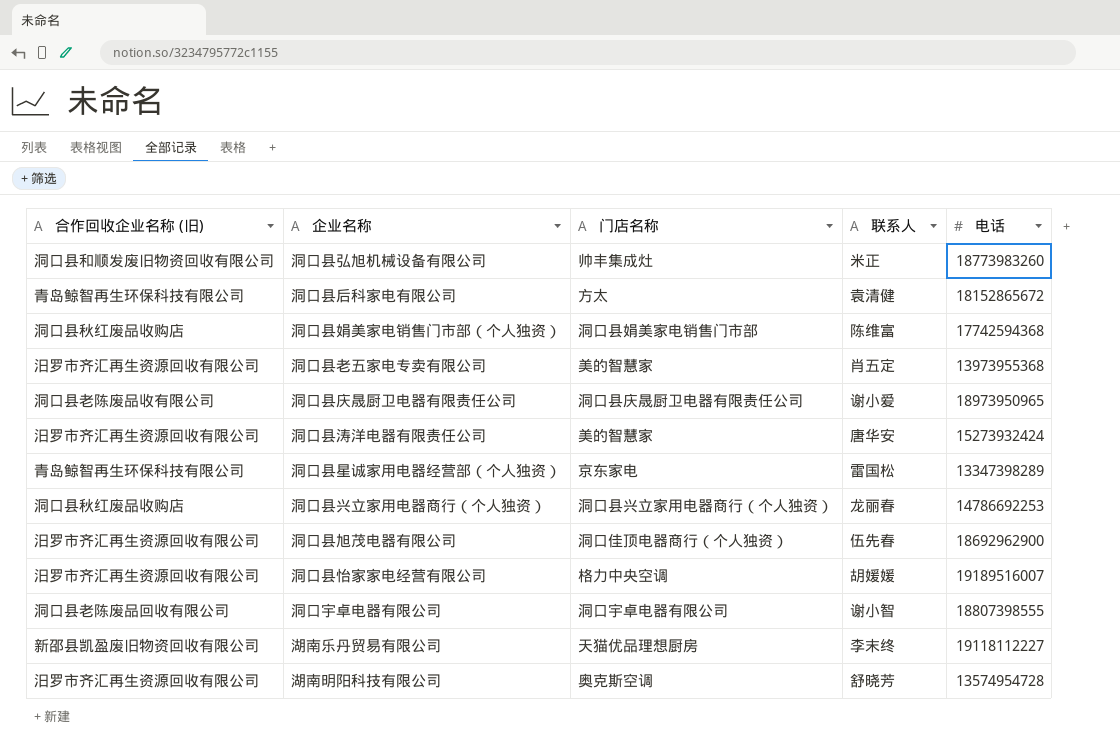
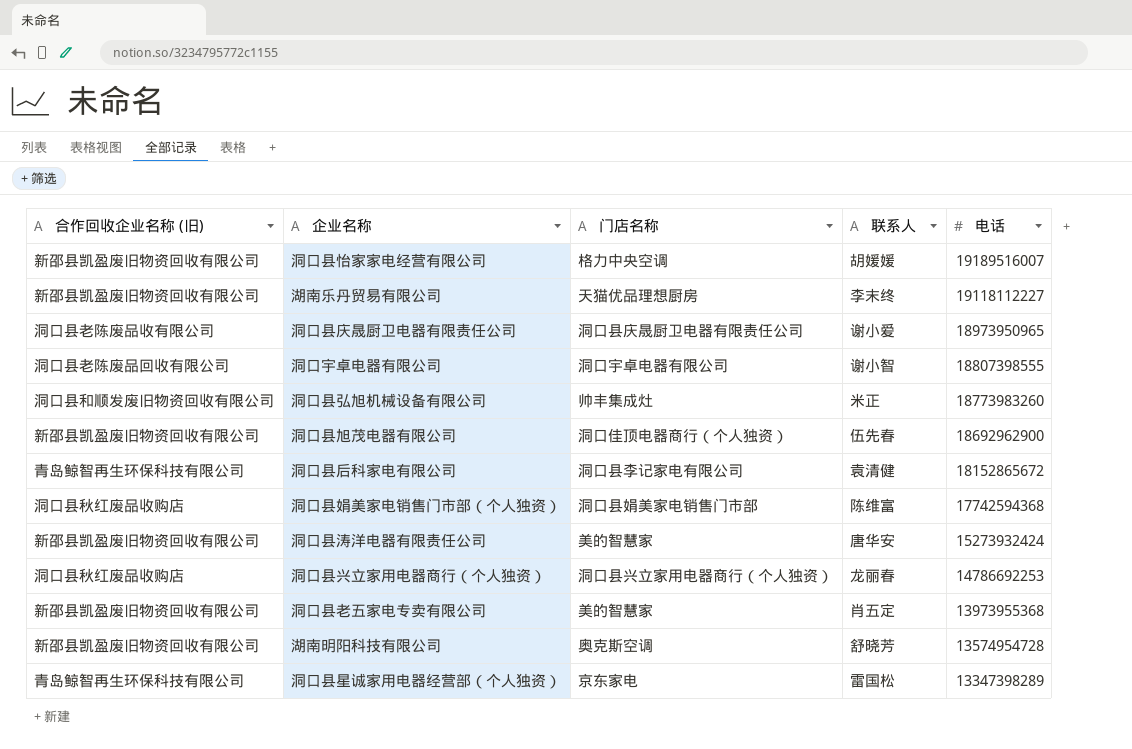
row order: none -> 电话 descending
洞口县怡家家电经营有限公司 | 合作回收企业名称 (旧): 汨罗市齐汇再生资源回收有限公司 -> 新邵县凯盈废旧物资回收有限公司
洞口县旭茂电器有限公司 | 合作回收企业名称 (旧): 汨罗市齐汇再生资源回收有限公司 -> 新邵县凯盈废旧物资回收有限公司
洞口县后科家电有限公司 | 门店名称: 方太 -> 洞口县李记家电有限公司
洞口县涛洋电器有限责任公司 | 合作回收企业名称 (旧): 汨罗市齐汇再生资源回收有限公司 -> 新邵县凯盈废旧物资回收有限公司
洞口县老五家电专卖有限公司 | 合作回收企业名称 (旧): 汨罗市齐汇再生资源回收有限公司 -> 新邵县凯盈废旧物资回收有限公司
湖南明阳科技有限公司 | 合作回收企业名称 (旧): 汨罗市齐汇再生资源回收有限公司 -> 新邵县凯盈废旧物资回收有限公司

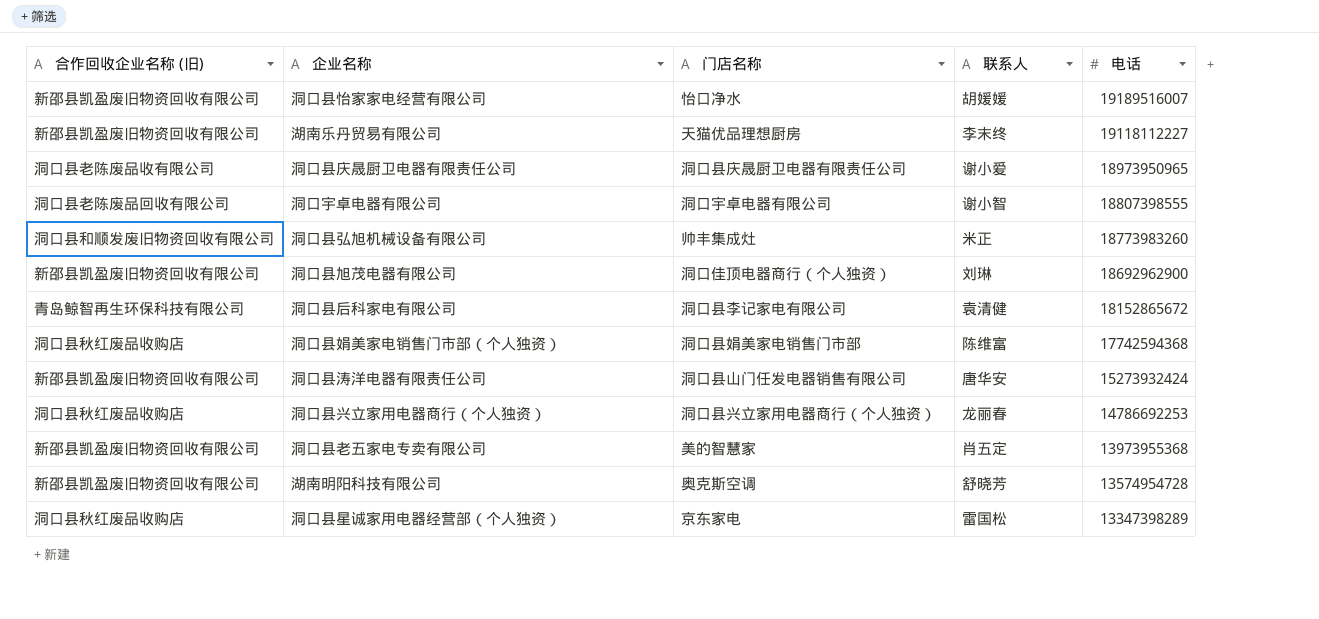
洞口县怡家家电经营有限公司 | 门店名称: 格力中央空调 -> 怡口净水
洞口县旭茂电器有限公司 | 联系人: 伍先春 -> 刘琳
洞口县涛洋电器有限责任公司 | 门店名称: 美的智慧家 -> 洞口县山门任发电器销售有限公司
洞口县星诚家用电器经营部（个人独资） | 合作回收企业名称 (旧): 青岛鲸智再生环保科技有限公司 -> 洞口县秋红废品收购店

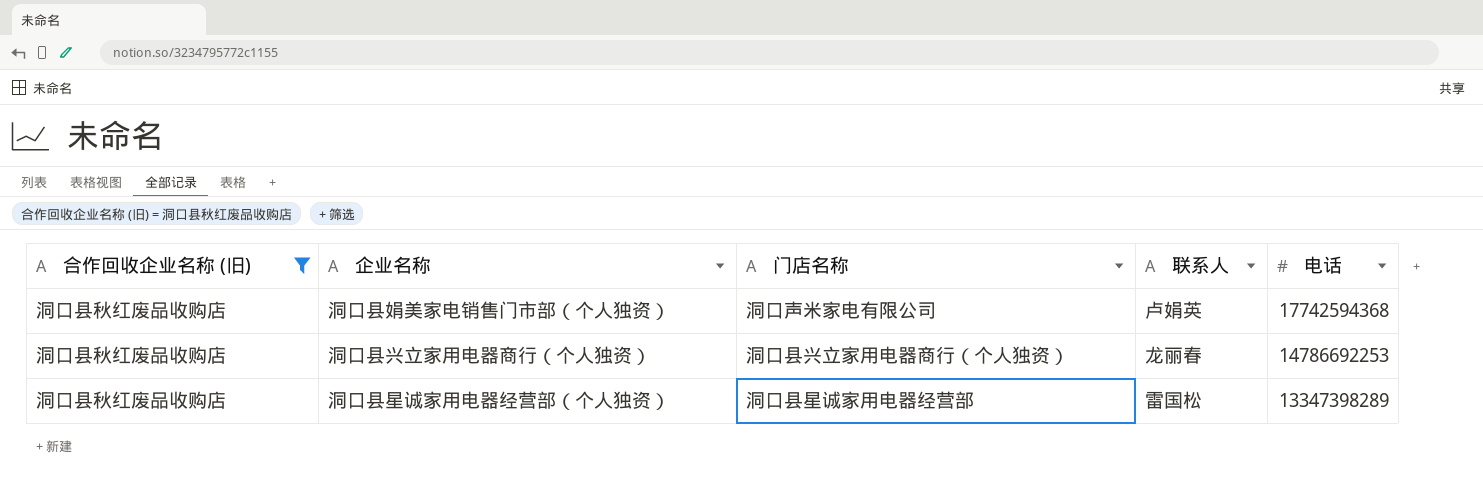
filter: none -> 合作回收企业名称 (旧) = 洞口县秋红废品收购店
洞口县娟美家电销售门市部（个人独资） | 门店名称: 洞口县娟美家电销售门市部 -> 洞口声米家电有限公司
洞口县娟美家电销售门市部（个人独资） | 联系人: 陈维富 -> 卢娟英
洞口县星诚家用电器经营部（个人独资） | 门店名称: 京东家电 -> 洞口县星诚家用电器经营部

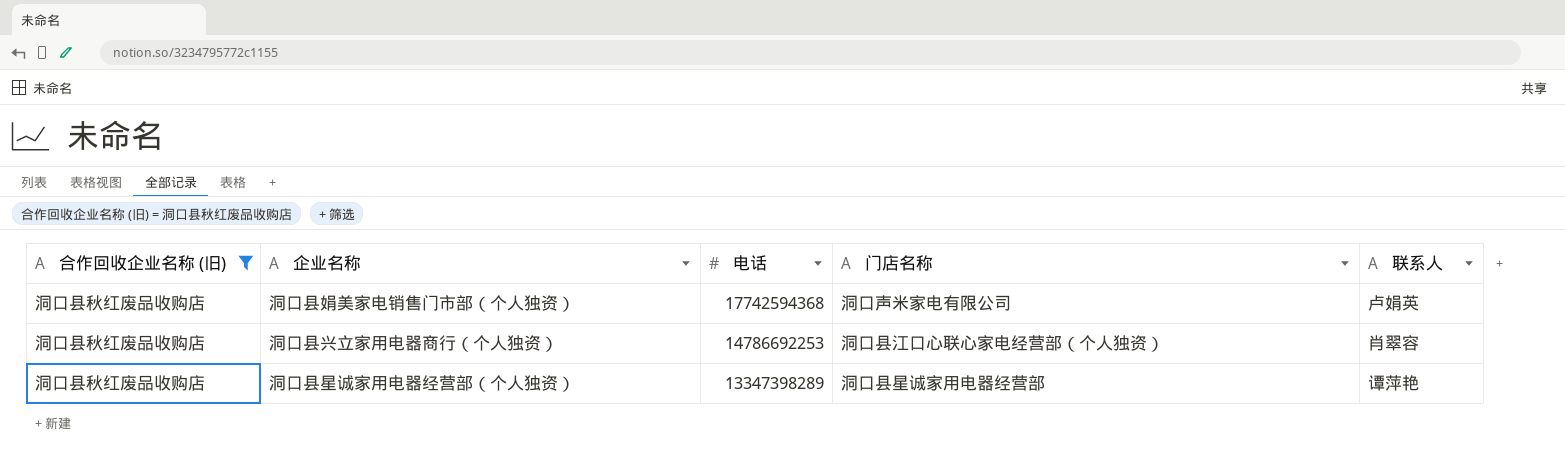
column 电话 | position: 5 -> 3
洞口县兴立家用电器商行（个人独资） | 门店名称: 洞口县兴立家用电器商行（个人独资） -> 洞口县江口心联心家电经营部（个人独资）
洞口县兴立家用电器商行（个人独资） | 联系人: 龙丽春 -> 肖翠容
洞口县星诚家用电器经营部（个人独资） | 联系人: 雷国松 -> 谭萍艳

